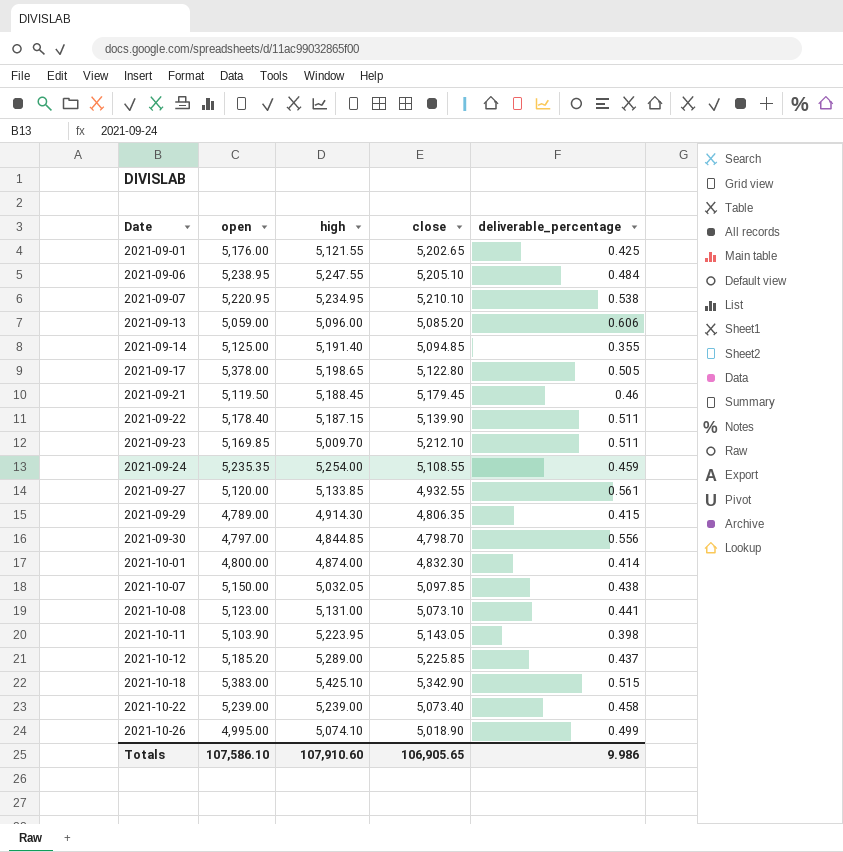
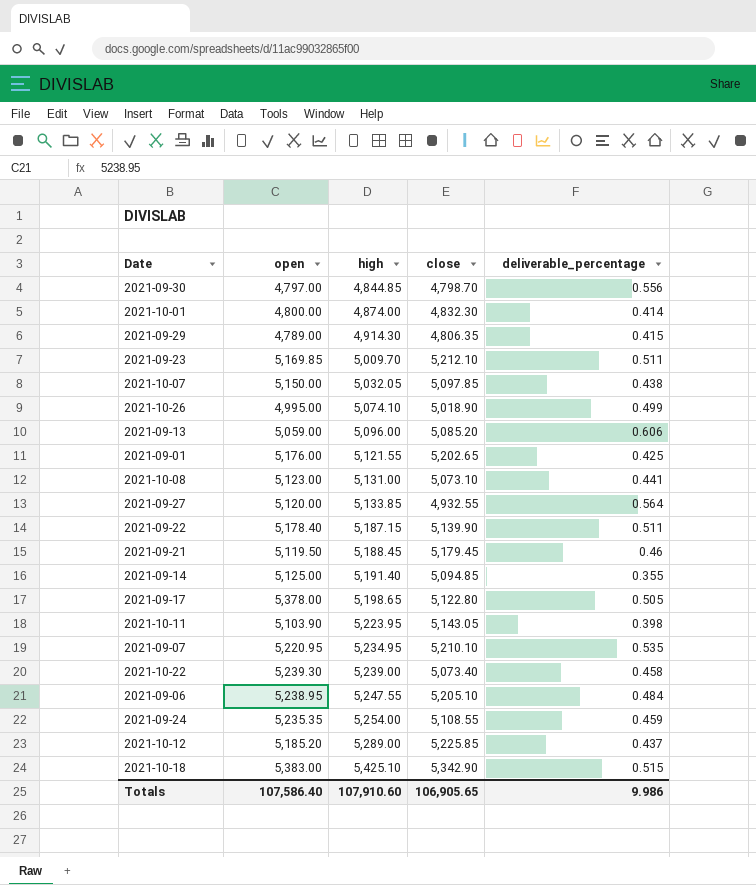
row order: Date ascending -> high ascending
2021-09-27 | deliverable_percentage: 0.561 -> 0.564
2021-09-07 | deliverable_percentage: 0.538 -> 0.535
2021-10-22 | open: 5,239.00 -> 5,239.30
Totals | open: 107,586.10 -> 107,586.40

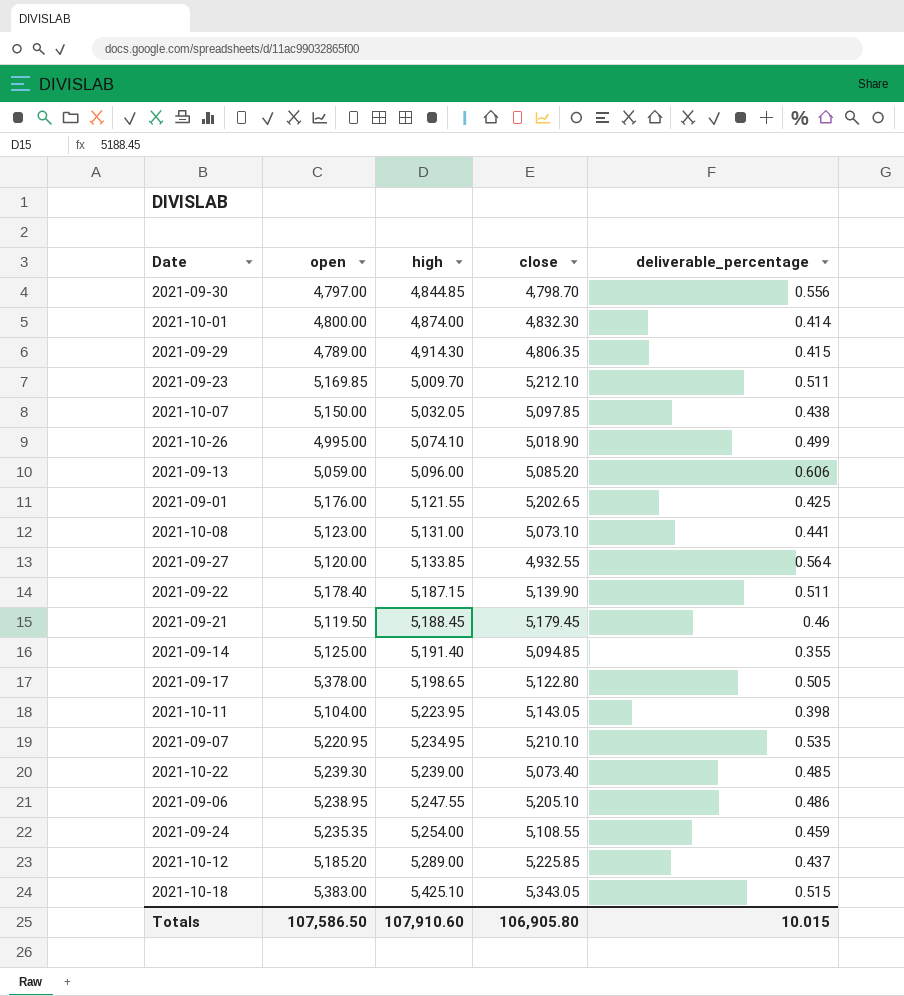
2021-10-11 | open: 5,103.90 -> 5,104.00
2021-10-22 | deliverable_percentage: 0.458 -> 0.485
2021-09-06 | deliverable_percentage: 0.484 -> 0.486
2021-10-18 | close: 5,342.90 -> 5,343.05
Totals | open: 107,586.40 -> 107,586.50
Totals | close: 106,905.65 -> 106,905.80
Totals | deliverable_percentage: 9.986 -> 10.015

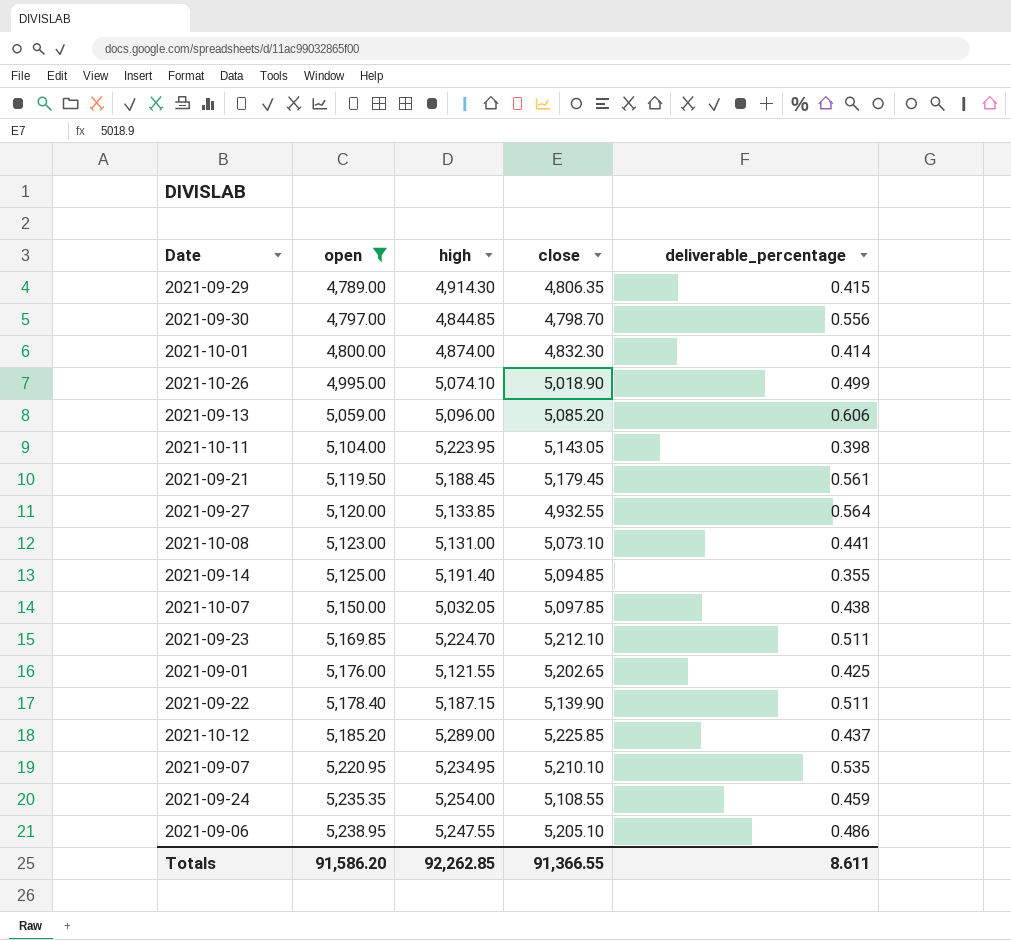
filter: none -> open <= 5,238.95
row order: high ascending -> open ascending
2021-09-21 | deliverable_percentage: 0.46 -> 0.561
2021-09-23 | high: 5,009.70 -> 5,224.70
Totals | open: 107,586.50 -> 91,586.20
Totals | high: 107,910.60 -> 92,262.85
Totals | close: 106,905.80 -> 91,366.55
Totals | deliverable_percentage: 10.015 -> 8.611

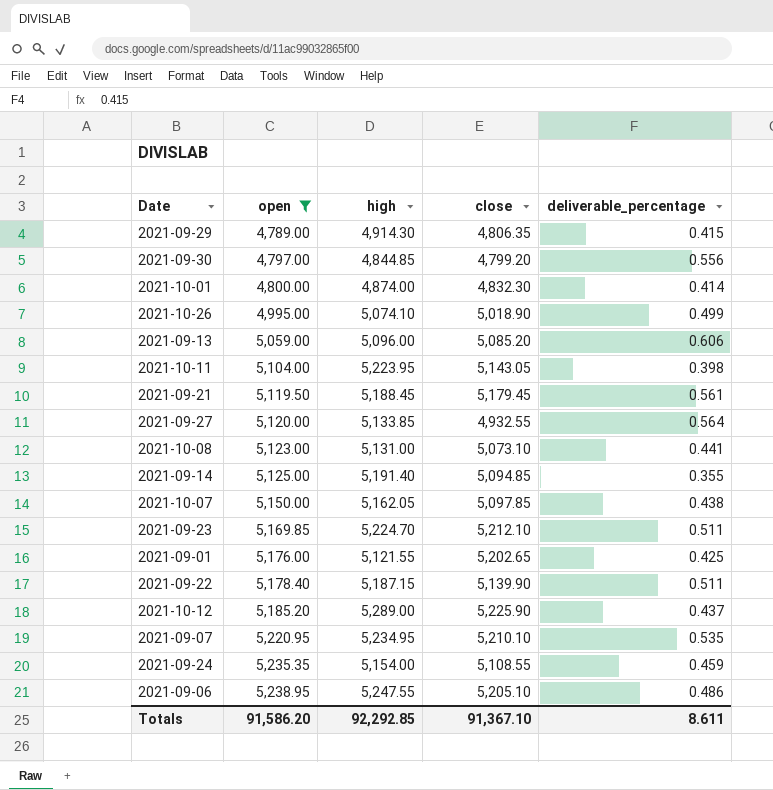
2021-09-30 | close: 4,798.70 -> 4,799.20
2021-10-07 | high: 5,032.05 -> 5,162.05
2021-10-12 | close: 5,225.85 -> 5,225.90
2021-09-24 | high: 5,254.00 -> 5,154.00
Totals | high: 92,262.85 -> 92,292.85
Totals | close: 91,366.55 -> 91,367.10

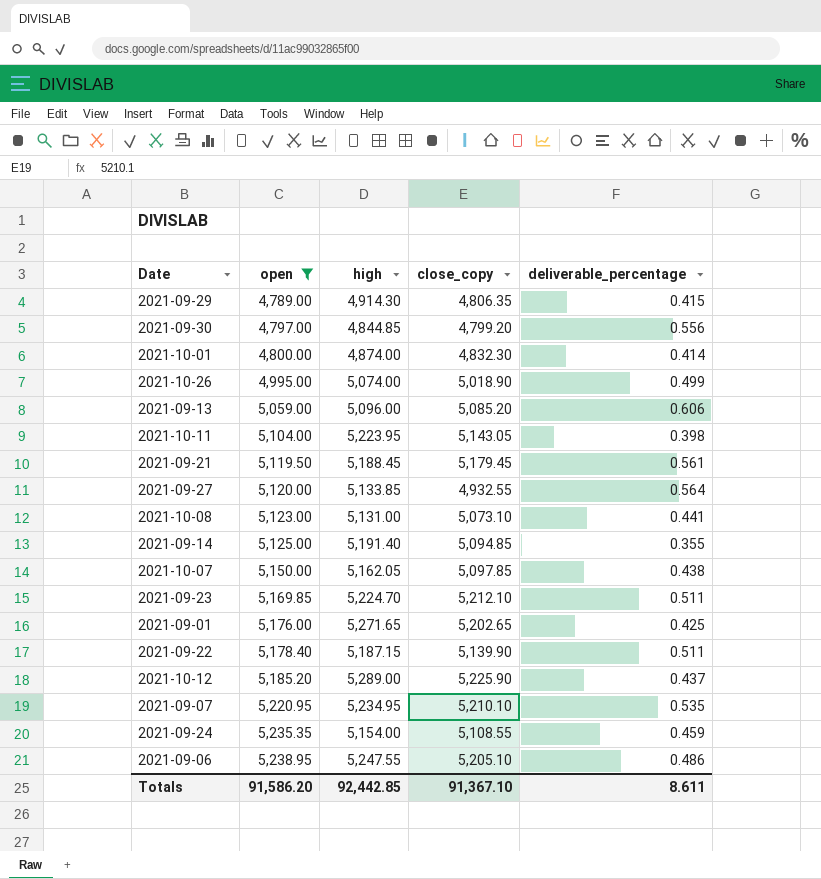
column name: close -> close_copy
2021-10-26 | high: 5,074.10 -> 5,074.00
2021-09-01 | high: 5,121.55 -> 5,271.65
Totals | high: 92,292.85 -> 92,442.85

